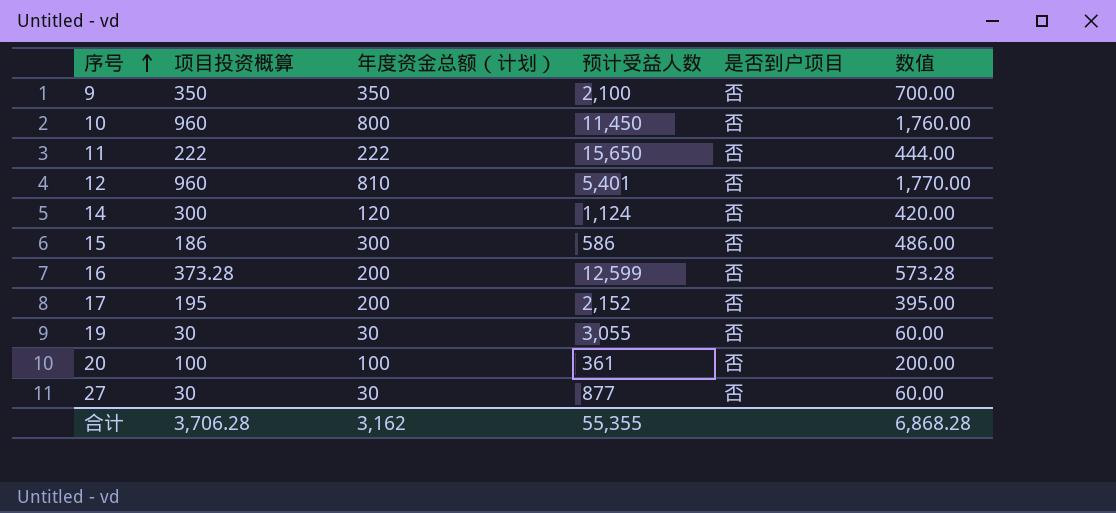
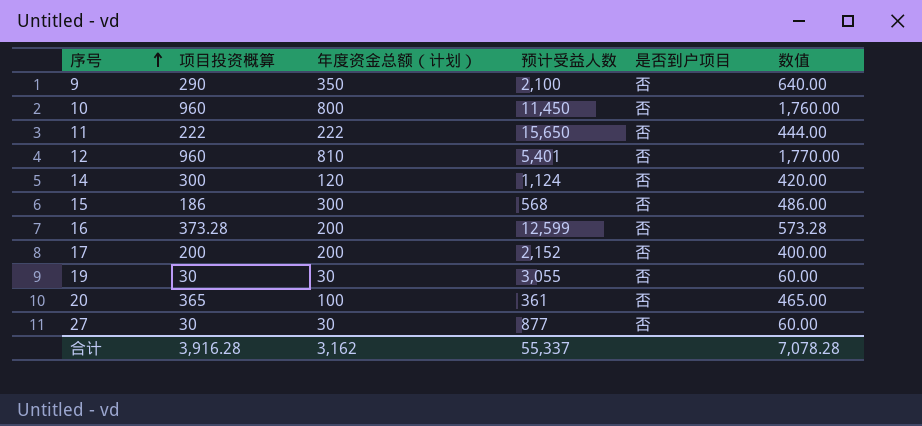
9 | 项目投资概算: 350 -> 290
9 | 数值: 700.00 -> 640.00
15 | 预计受益人数: 586 -> 568
17 | 项目投资概算: 195 -> 200
17 | 数值: 395.00 -> 400.00
20 | 项目投资概算: 100 -> 365
20 | 数值: 200.00 -> 465.00
合计 | 项目投资概算: 3,706.28 -> 3,916.28
合计 | 预计受益人数: 55,355 -> 55,337
合计 | 数值: 6,868.28 -> 7,078.28

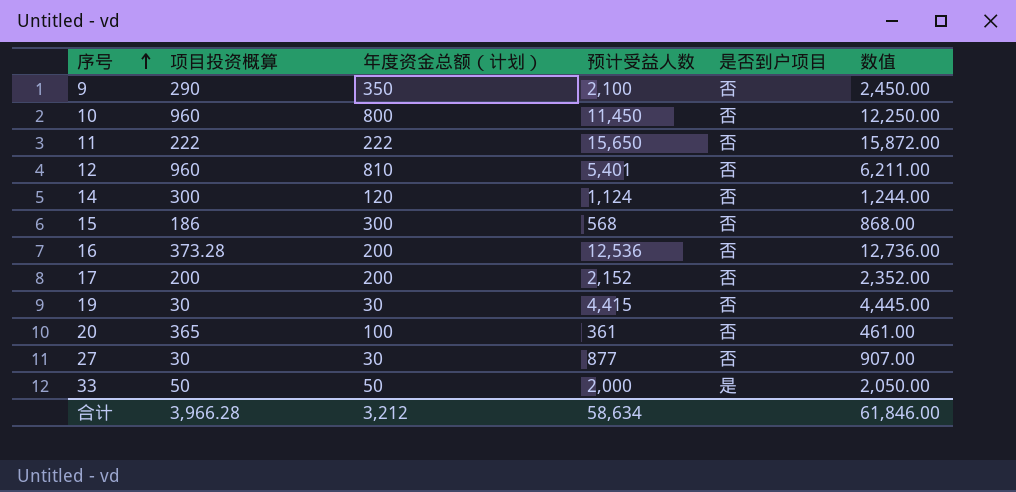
column 数值 | formula: [项目投资概算] + [年度资金总额（计划）] -> [年度资金总额（计划）] + [预计受益人数]
16 | 预计受益人数: 12,599 -> 12,536
19 | 预计受益人数: 3,055 -> 4,415
row 33: none -> 50 | 50 | 2,000 | 是 | 2,050.00
合计 | 项目投资概算: 3,916.28 -> 3,966.28
合计 | 年度资金总额（计划）: 3,162 -> 3,212
合计 | 预计受益人数: 55,337 -> 58,634
合计 | 数值: 7,078.28 -> 61,846.00

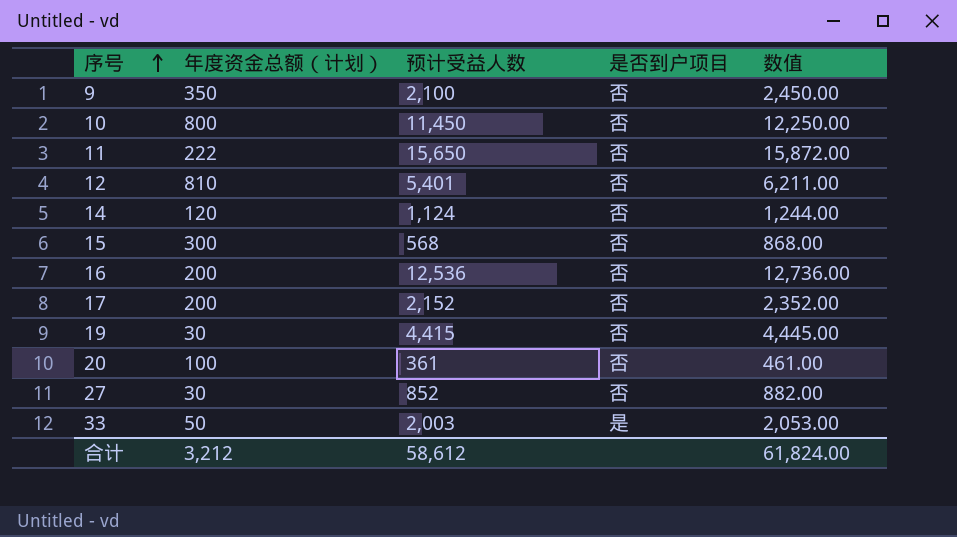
column 项目投资概算 | position: 2 -> none
27 | 预计受益人数: 877 -> 852
27 | 数值: 907.00 -> 882.00
33 | 预计受益人数: 2,000 -> 2,003
33 | 数值: 2,050.00 -> 2,053.00
合计 | 预计受益人数: 58,634 -> 58,612
合计 | 数值: 61,846.00 -> 61,824.00

